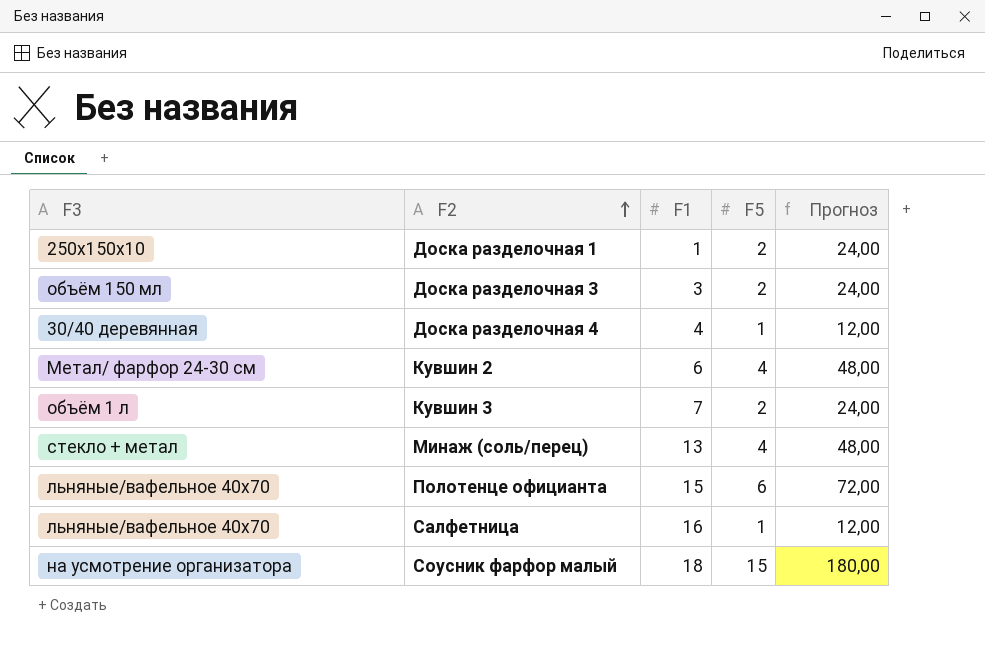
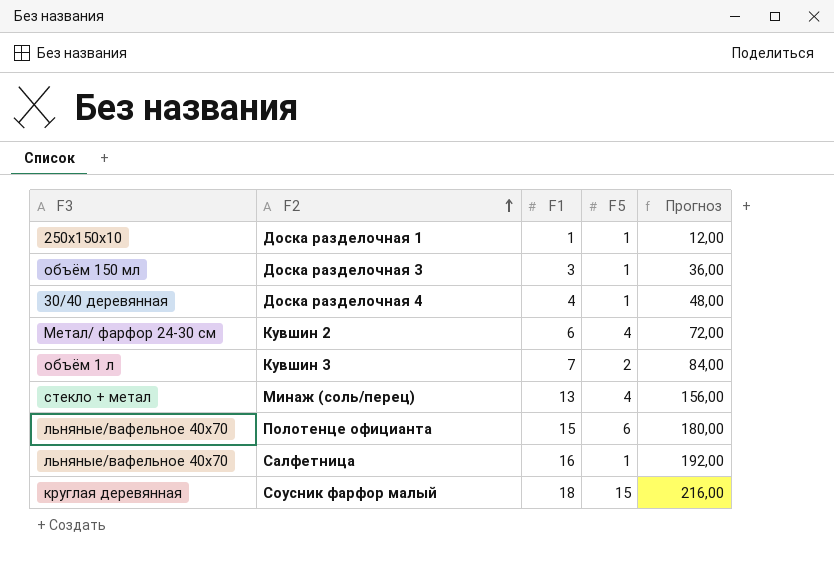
column Прогноз | formula: [F5] * 12 -> [F1] * 12
Доска разделочная 1 | F5: 2 -> 1
Доска разделочная 3 | F5: 2 -> 1
Соусник фарфор малый | F3: на усмотрение организатора -> круглая деревянная

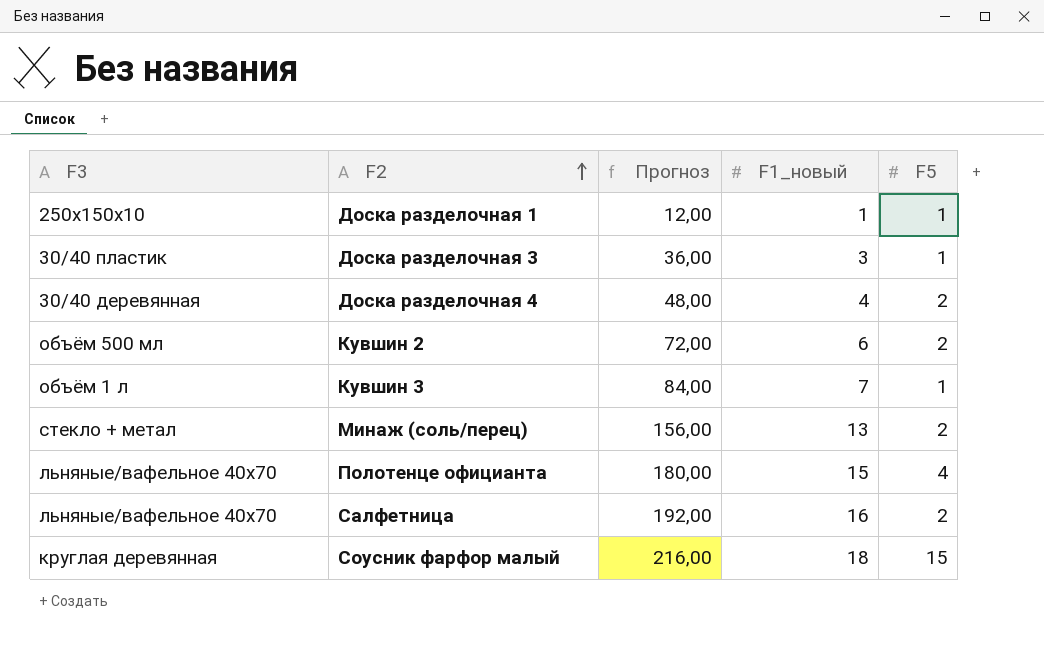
column Прогноз | position: 5 -> 3
column name: F1 -> F1_новый
Доска разделочная 3 | F3: объём 150 мл -> 30/40 пластик
Доска разделочная 4 | F5: 1 -> 2
Кувшин 2 | F3: Метал/ фарфор 24-30 см -> объём 500 мл
Кувшин 2 | F5: 4 -> 2
Кувшин 3 | F5: 2 -> 1
Минаж (соль/перец) | F5: 4 -> 2
Полотенце официанта | F5: 6 -> 4
Салфетница | F5: 1 -> 2

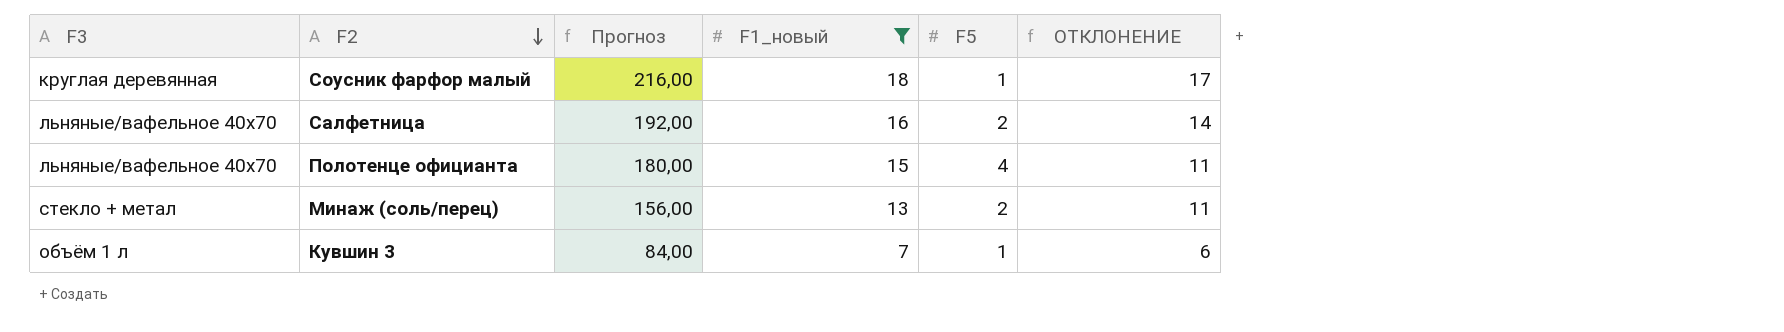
filter: none -> F1_новый >= 7
row order: F2 ascending -> F2 descending
column ОТКЛОНЕНИЕ | formula: none -> [F1_новый] - [F5]
Соусник фарфор малый | F5: 15 -> 1

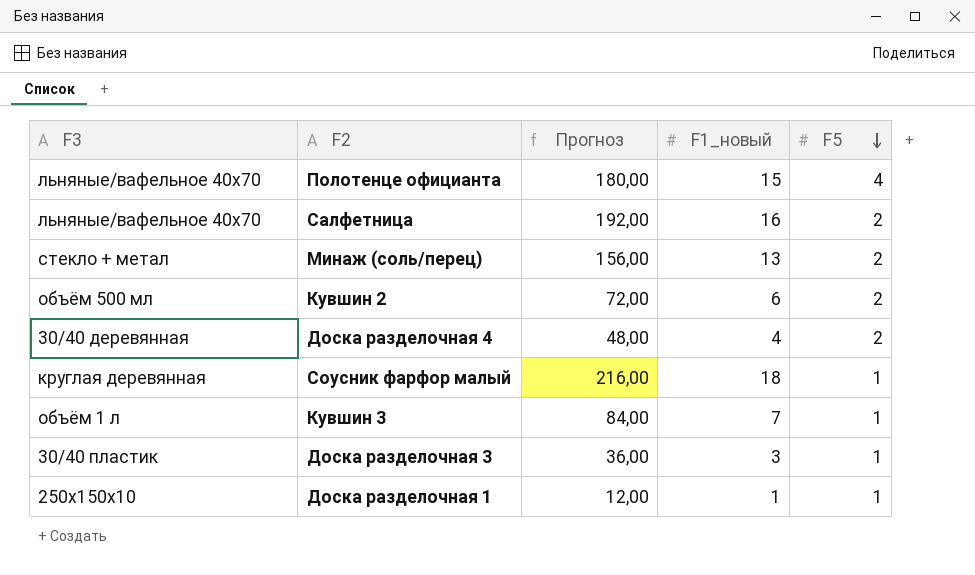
filter: F1_новый >= 7 -> none
row order: F2 descending -> F5 descending
column ОТКЛОНЕНИЕ | formula: [F1_новый] - [F5] -> none

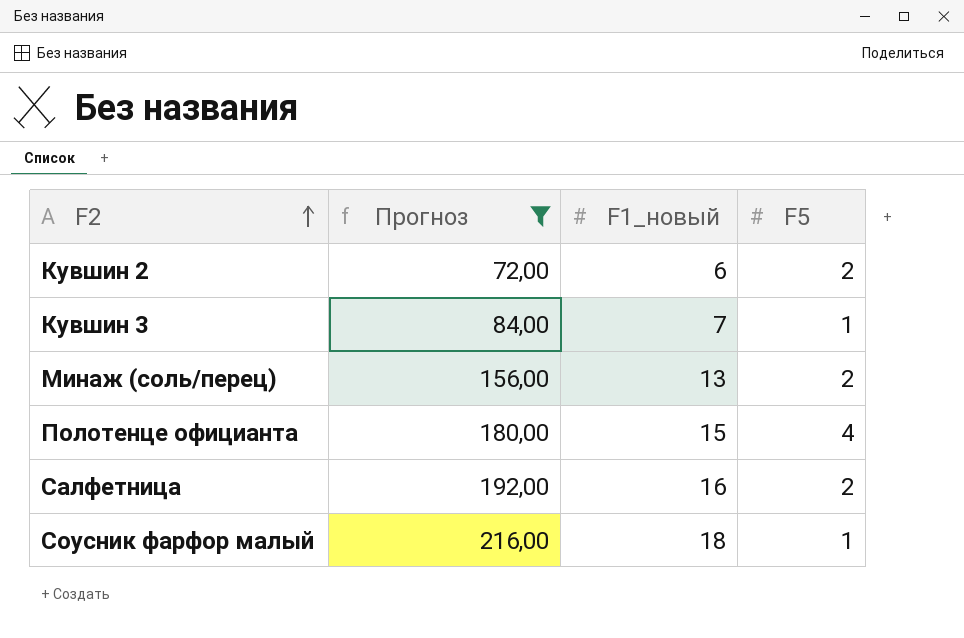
filter: none -> Прогноз >= 72,00
row order: F5 descending -> F2 ascending
column F3 | position: 1 -> none

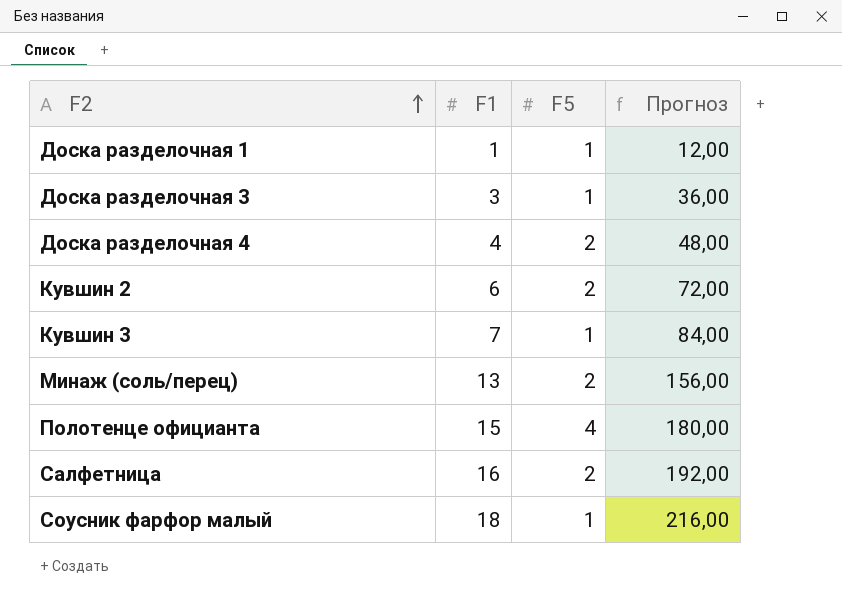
filter: Прогноз >= 72,00 -> none
column name: F1_новый -> F1
column Прогноз | position: 2 -> 4

